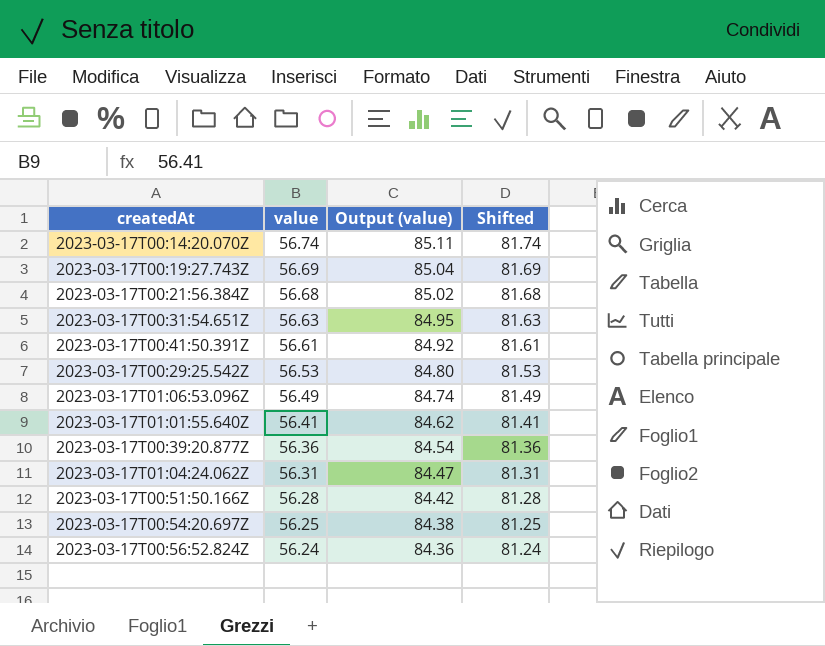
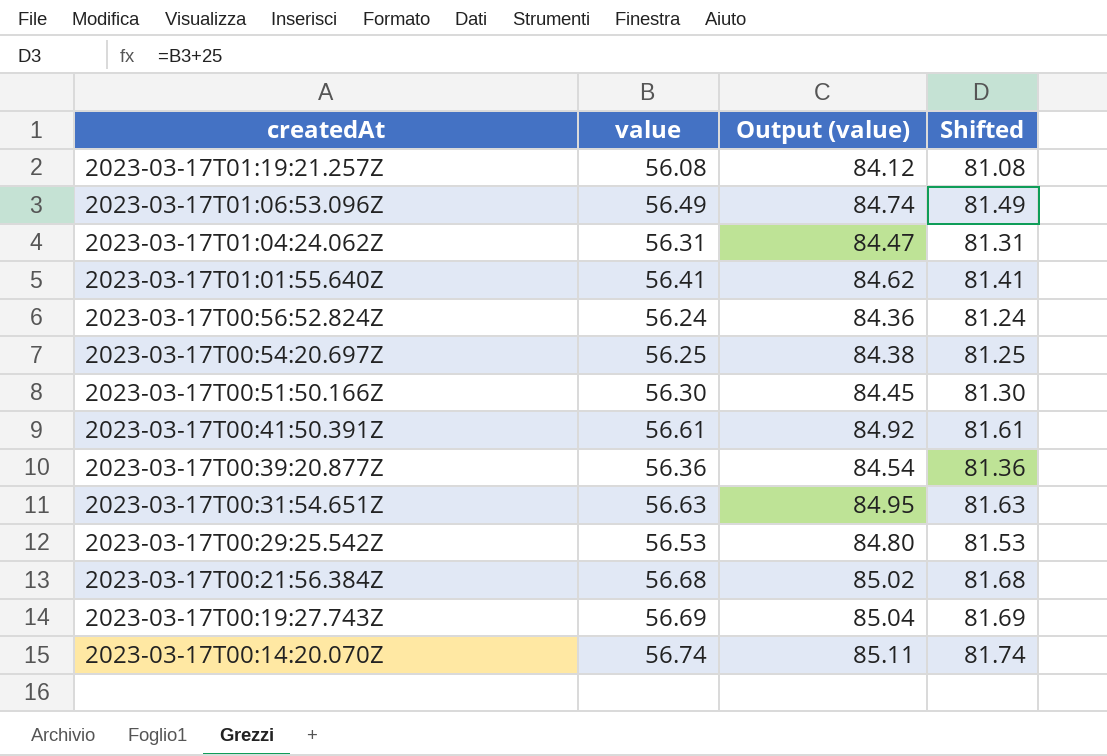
row order: value descending -> createdAt descending
row 2023-03-17T01:19:21.257Z: none -> 56.08 | 84.12 | 81.08
2023-03-17T00:51:50.166Z | value: 56.28 -> 56.30
2023-03-17T00:51:50.166Z | Output (value): 84.42 -> 84.45
2023-03-17T00:51:50.166Z | Shifted: 81.28 -> 81.30

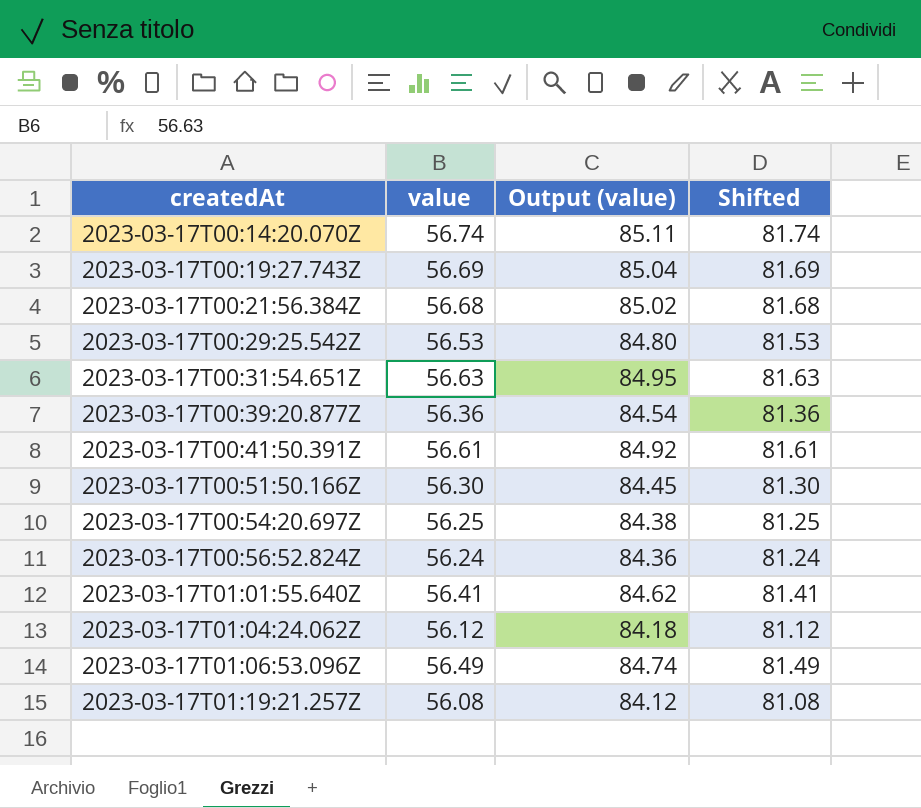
row order: createdAt descending -> createdAt ascending
2023-03-17T01:04:24.062Z | value: 56.31 -> 56.12
2023-03-17T01:04:24.062Z | Output (value): 84.47 -> 84.18
2023-03-17T01:04:24.062Z | Shifted: 81.31 -> 81.12

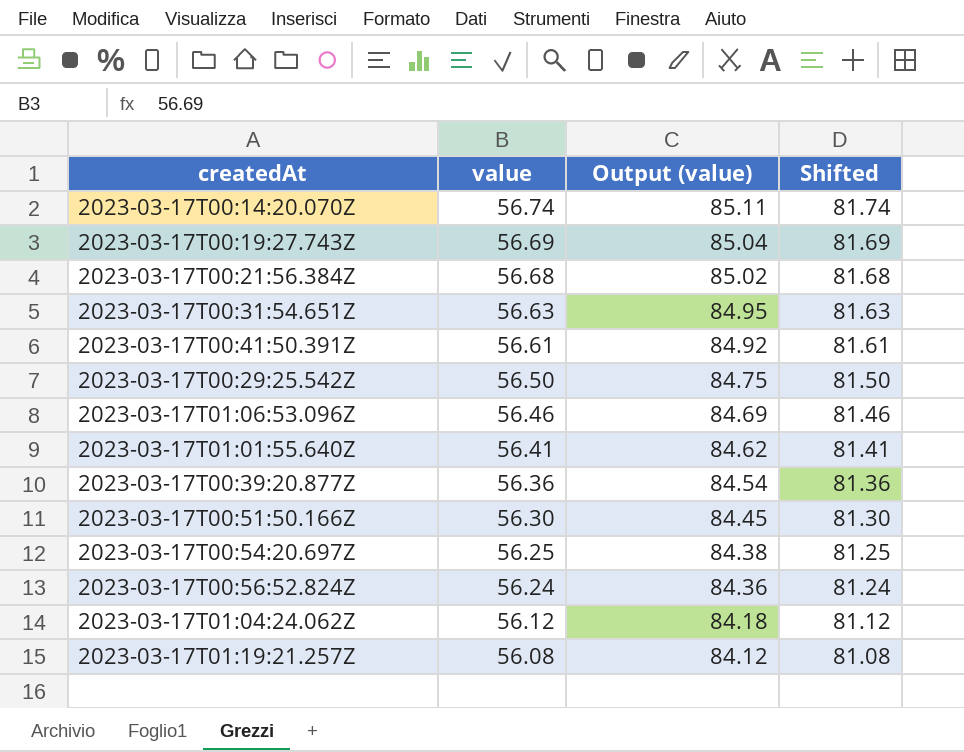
row order: createdAt ascending -> value descending
2023-03-17T00:29:25.542Z | value: 56.53 -> 56.50
2023-03-17T00:29:25.542Z | Output (value): 84.80 -> 84.75
2023-03-17T00:29:25.542Z | Shifted: 81.53 -> 81.50
2023-03-17T01:06:53.096Z | value: 56.49 -> 56.46
2023-03-17T01:06:53.096Z | Output (value): 84.74 -> 84.69
2023-03-17T01:06:53.096Z | Shifted: 81.49 -> 81.46

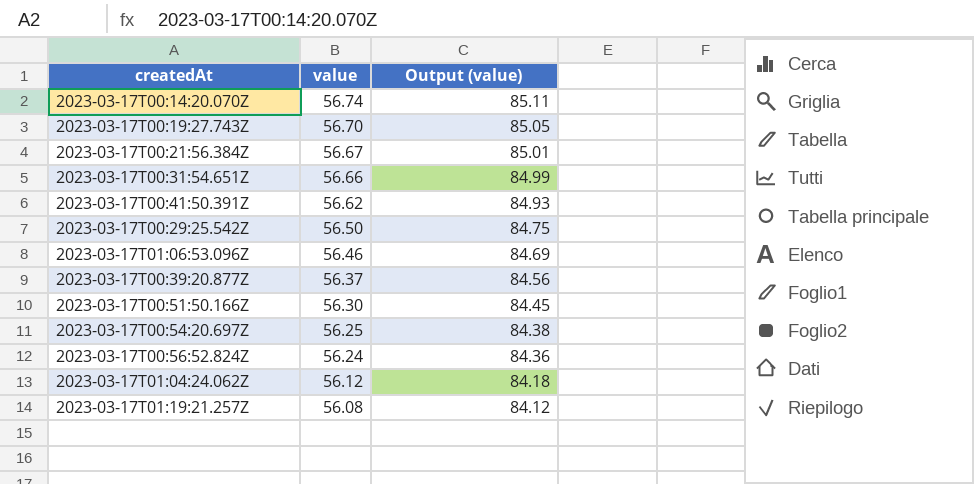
column Shifted | formula: [value] + 25 -> none
row 2023-03-17T01:01:55.640Z: 56.41 | 84.62 | 81.41 -> none
2023-03-17T00:19:27.743Z | value: 56.69 -> 56.70
2023-03-17T00:19:27.743Z | Output (value): 85.04 -> 85.05
2023-03-17T00:21:56.384Z | value: 56.68 -> 56.67
2023-03-17T00:21:56.384Z | Output (value): 85.02 -> 85.01
2023-03-17T00:31:54.651Z | value: 56.63 -> 56.66
2023-03-17T00:31:54.651Z | Output (value): 84.95 -> 84.99
2023-03-17T00:41:50.391Z | value: 56.61 -> 56.62
2023-03-17T00:41:50.391Z | Output (value): 84.92 -> 84.93
2023-03-17T00:39:20.877Z | value: 56.36 -> 56.37
2023-03-17T00:39:20.877Z | Output (value): 84.54 -> 84.56

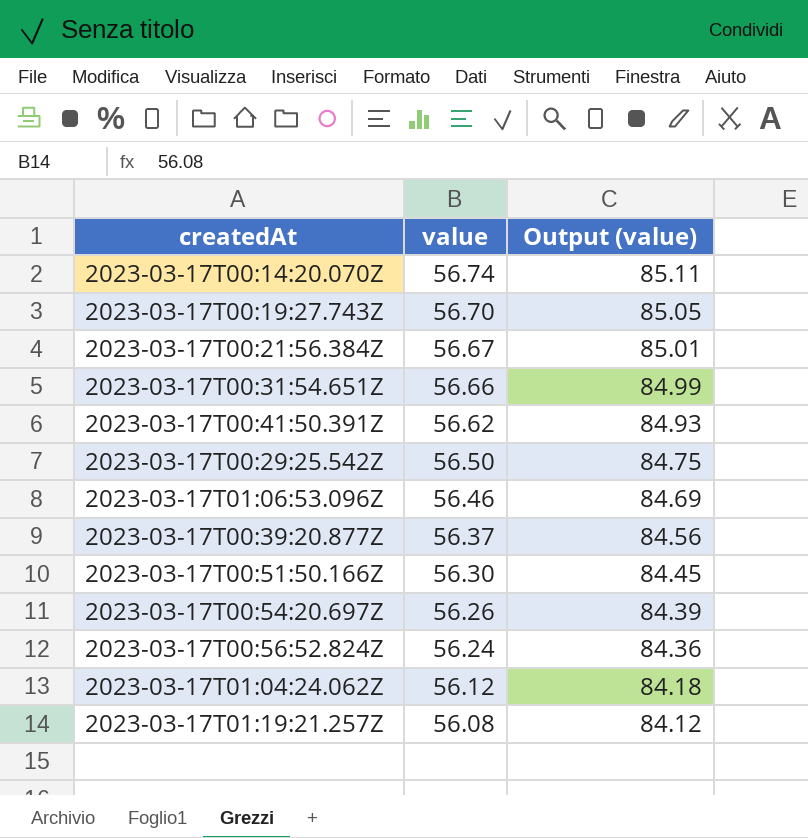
2023-03-17T00:54:20.697Z | value: 56.25 -> 56.26
2023-03-17T00:54:20.697Z | Output (value): 84.38 -> 84.39

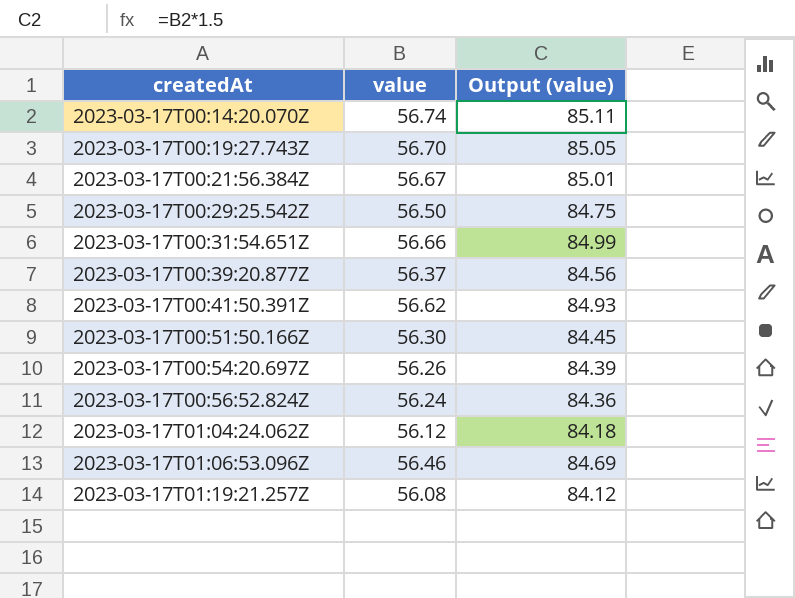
row order: value descending -> createdAt ascending

